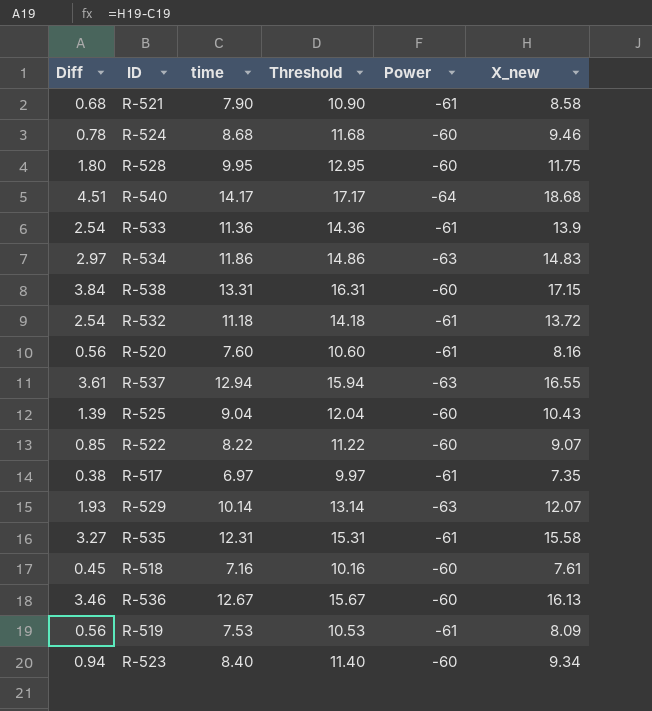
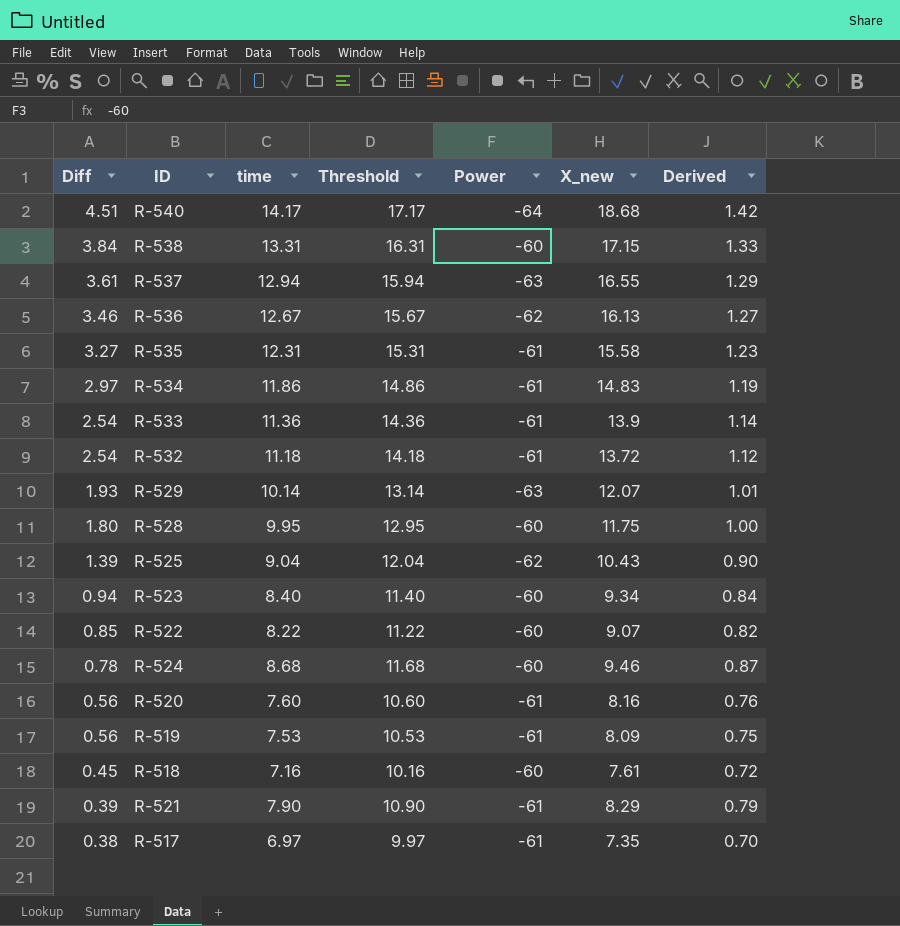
row order: none -> Diff descending
column Derived | formula: none -> [time] * 0.1
R-536 | Power: -60 -> -62
R-534 | Power: -63 -> -61
R-525 | Power: -60 -> -62
R-521 | Diff: 0.68 -> 0.39
R-521 | X_new: 8.58 -> 8.29

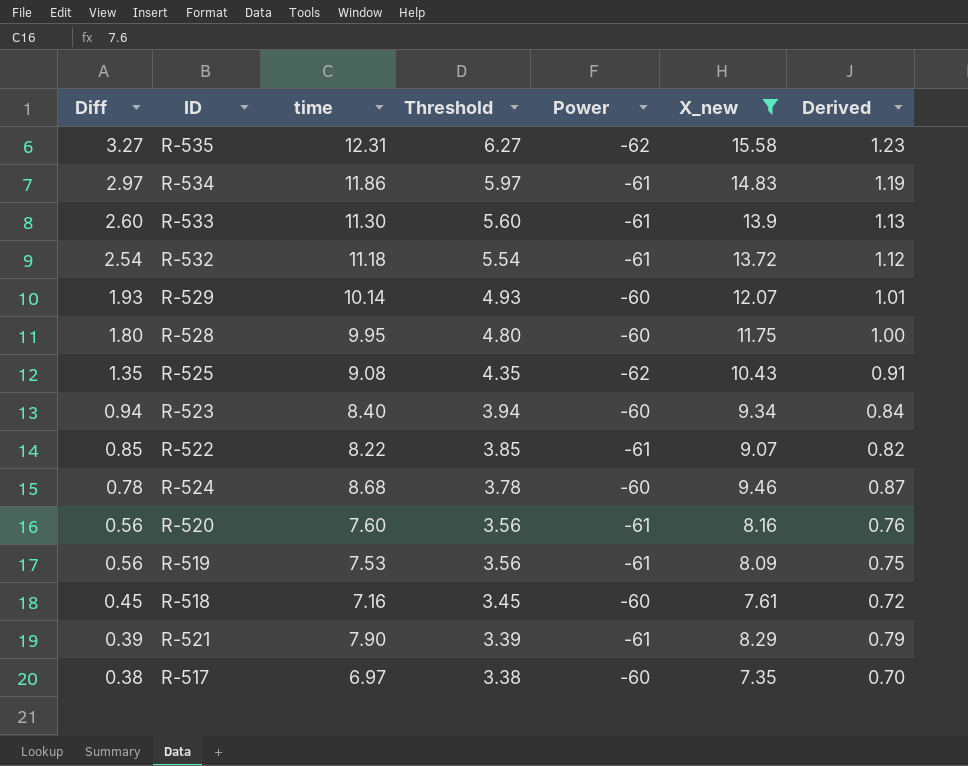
filter: none -> X_new <= 15.58
column Threshold | formula: [time] + 3 -> [Diff] + 3
R-535 | Power: -61 -> -62
R-533 | Diff: 2.54 -> 2.60
R-533 | time: 11.36 -> 11.30
R-533 | Derived: 1.14 -> 1.13
R-529 | Power: -63 -> -60
R-525 | Diff: 1.39 -> 1.35
R-525 | time: 9.04 -> 9.08
R-525 | Derived: 0.90 -> 0.91
R-522 | Power: -60 -> -61
R-517 | Power: -61 -> -60

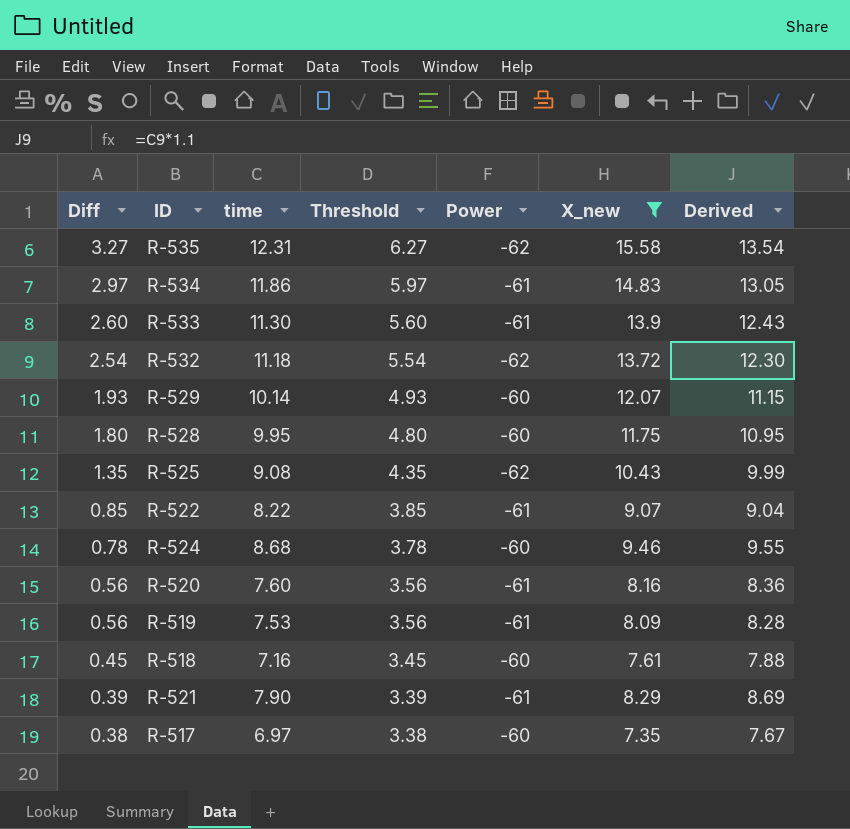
column Derived | formula: [time] * 0.1 -> [time] * 1.1
row R-523: 0.94 | 8.40 | 3.94 | -60 | 9.34 | 0.84 -> none
R-532 | Power: -61 -> -62

